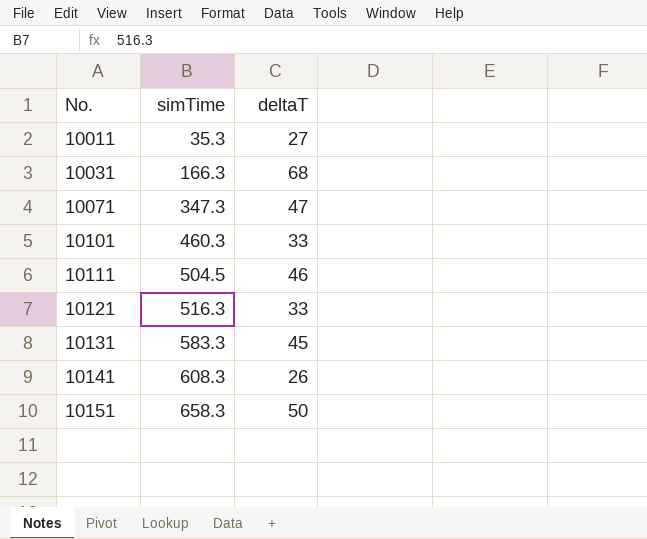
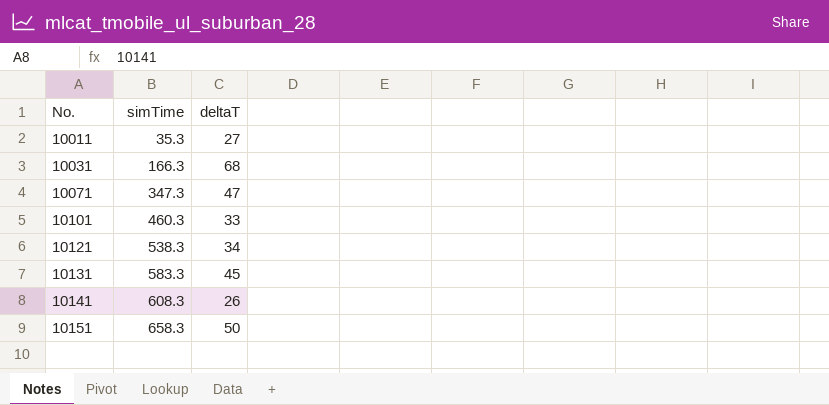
row 10111: 504.5 | 46 -> none
10121 | simTime: 516.3 -> 538.3
10121 | deltaT: 33 -> 34

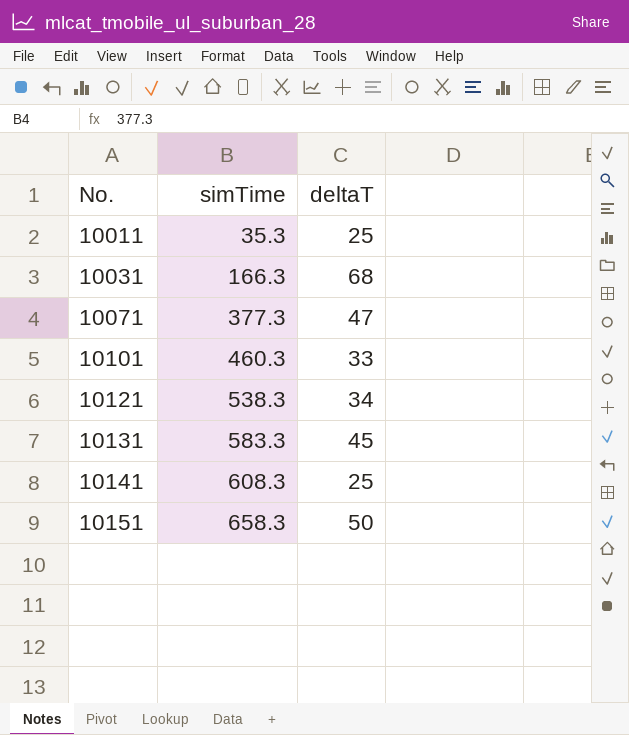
10011 | deltaT: 27 -> 25
10071 | simTime: 347.3 -> 377.3
10141 | deltaT: 26 -> 25

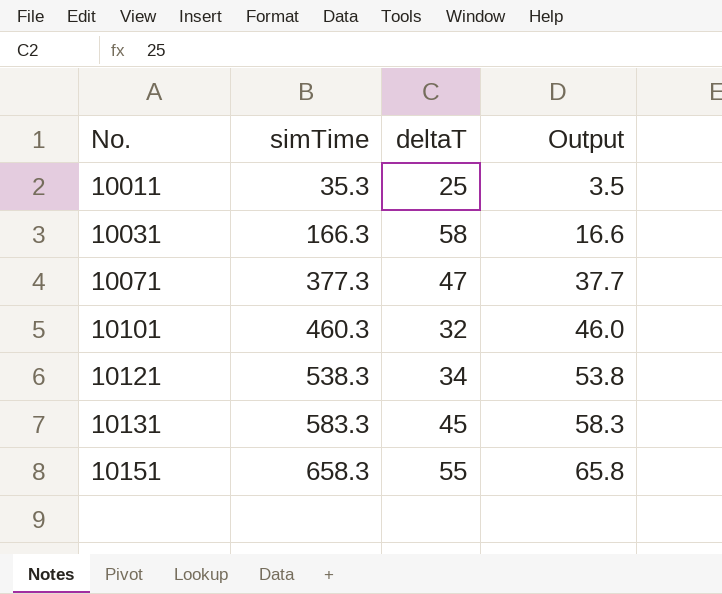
column Output | formula: none -> [simTime] * 0.1
row 10141: 608.3 | 25 -> none
10031 | deltaT: 68 -> 58
10101 | deltaT: 33 -> 32
10151 | deltaT: 50 -> 55

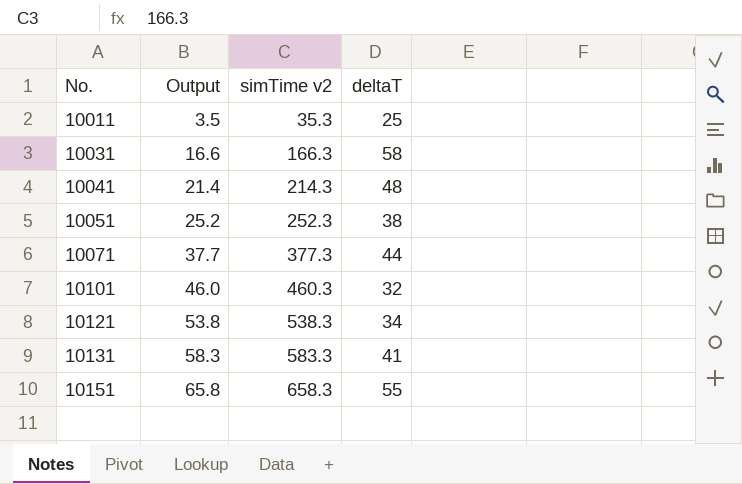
column Output | position: 4 -> 2
column name: simTime -> simTime v2
row 10041: none -> 21.4 | 214.3 | 48
row 10051: none -> 25.2 | 252.3 | 38
10071 | deltaT: 47 -> 44
10131 | deltaT: 45 -> 41

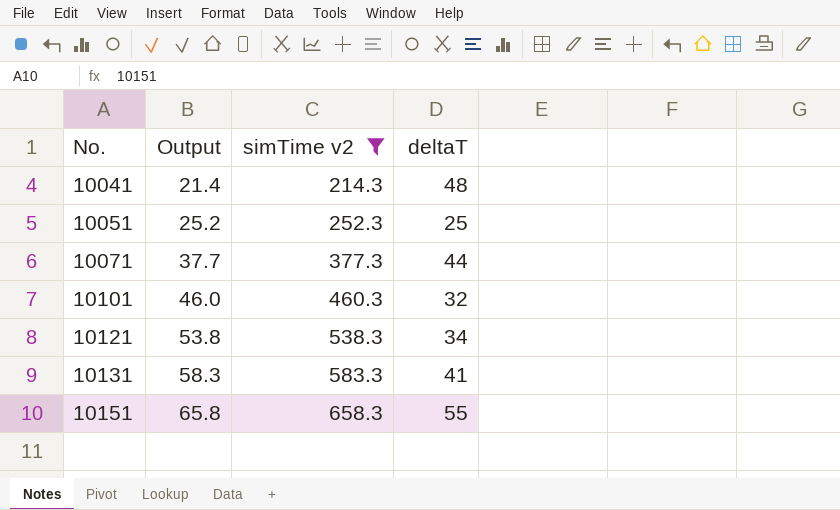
filter: none -> simTime v2 >= 214.3
10051 | deltaT: 38 -> 25

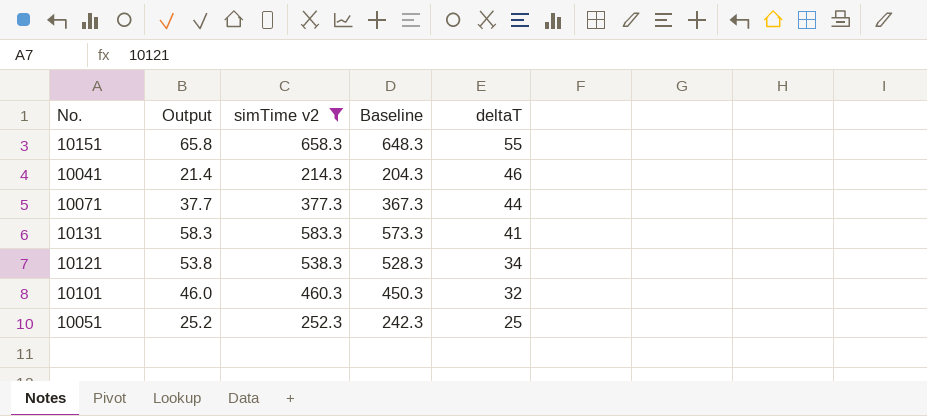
row order: No. ascending -> deltaT descending
column Baseline | formula: none -> [simTime v2] - 10
10041 | deltaT: 48 -> 46

